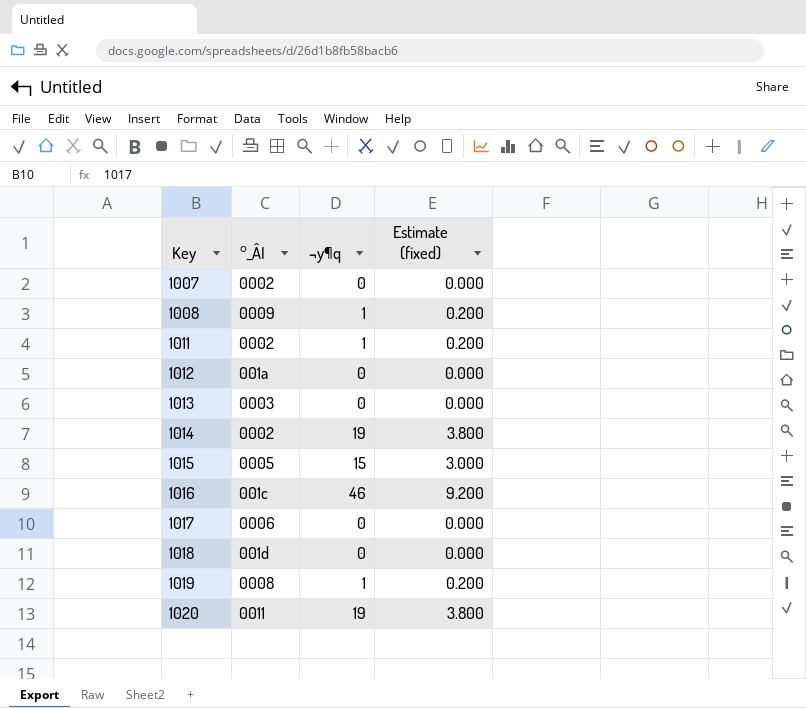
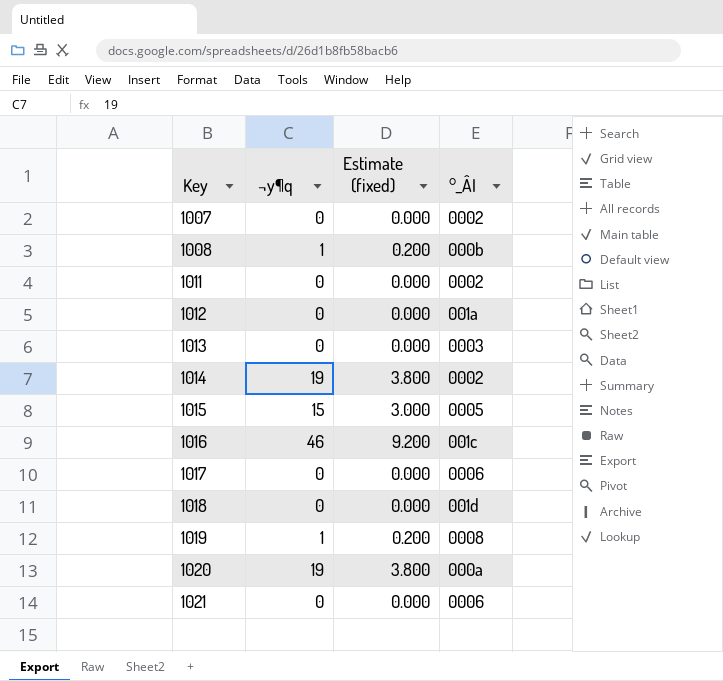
column °_ÂI | position: 2 -> 4
1008 | °_ÂI: 0009 -> 000b
1011 | ¬y¶q: 1 -> 0
1011 | Estimate (fixed): 0.200 -> 0.000
1020 | °_ÂI: 0011 -> 000a
row 1021: none -> 0 | 0.000 | 0006

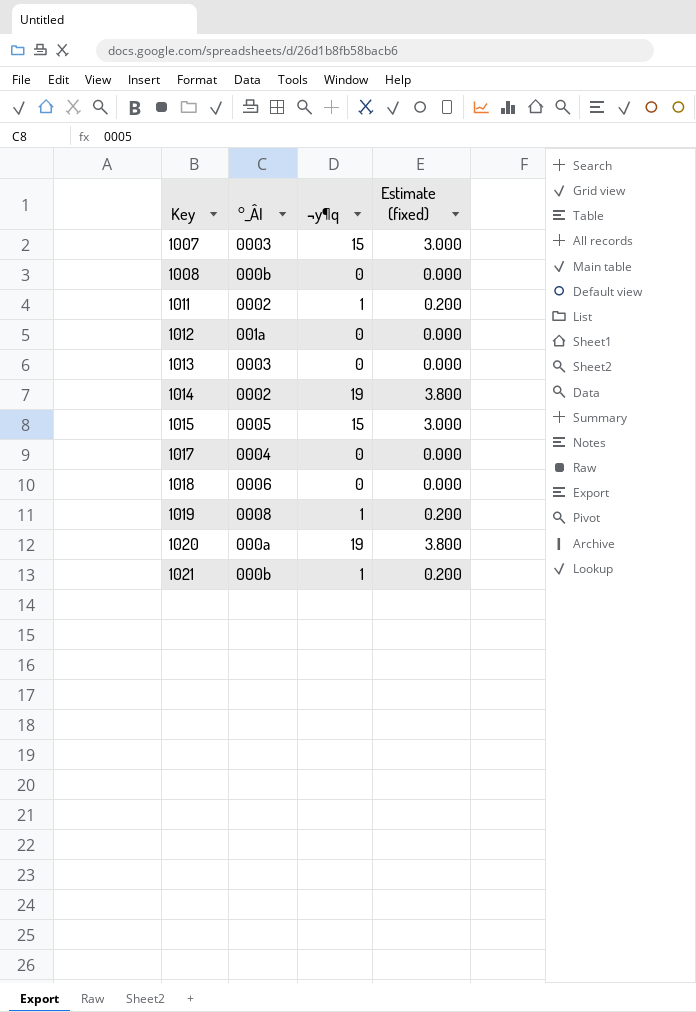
column °_ÂI | position: 4 -> 2
row 1016: 46 | 9.200 | 001c -> none
1007 | °_ÂI: 0002 -> 0003
1007 | ¬y¶q: 0 -> 15
1007 | Estimate (fixed): 0.000 -> 3.000
1008 | ¬y¶q: 1 -> 0
1008 | Estimate (fixed): 0.200 -> 0.000
1011 | ¬y¶q: 0 -> 1
1011 | Estimate (fixed): 0.000 -> 0.200
1017 | °_ÂI: 0006 -> 0004
1018 | °_ÂI: 001d -> 0006
1021 | °_ÂI: 0006 -> 000b
1021 | ¬y¶q: 0 -> 1
1021 | Estimate (fixed): 0.000 -> 0.200

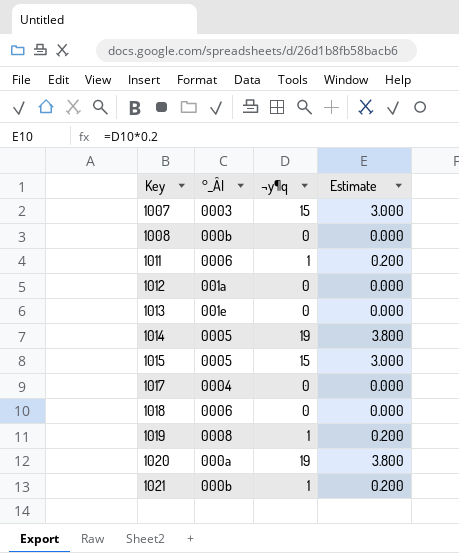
column name: Estimate (fixed) -> Estimate
1011 | °_ÂI: 0002 -> 0006
1013 | °_ÂI: 0003 -> 001e
1014 | °_ÂI: 0002 -> 0005

